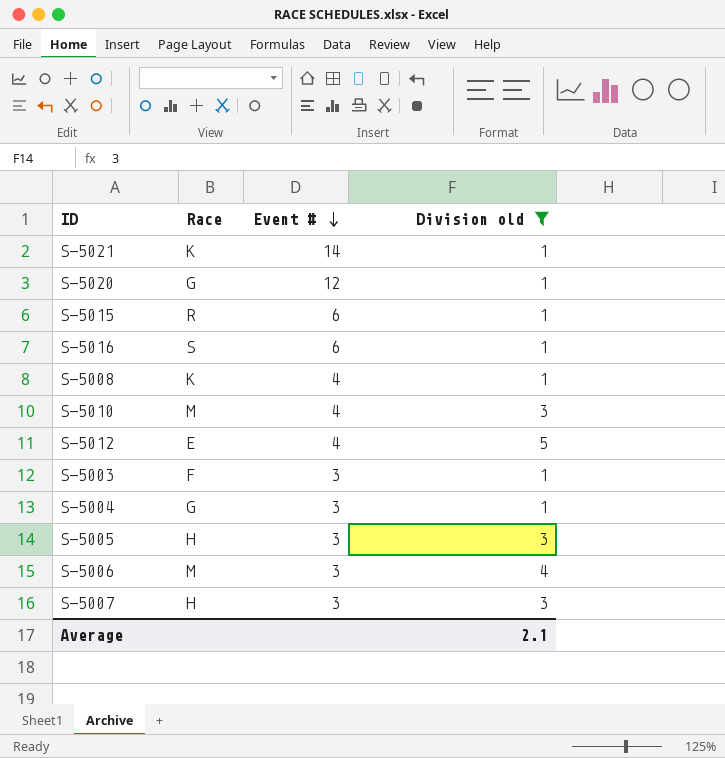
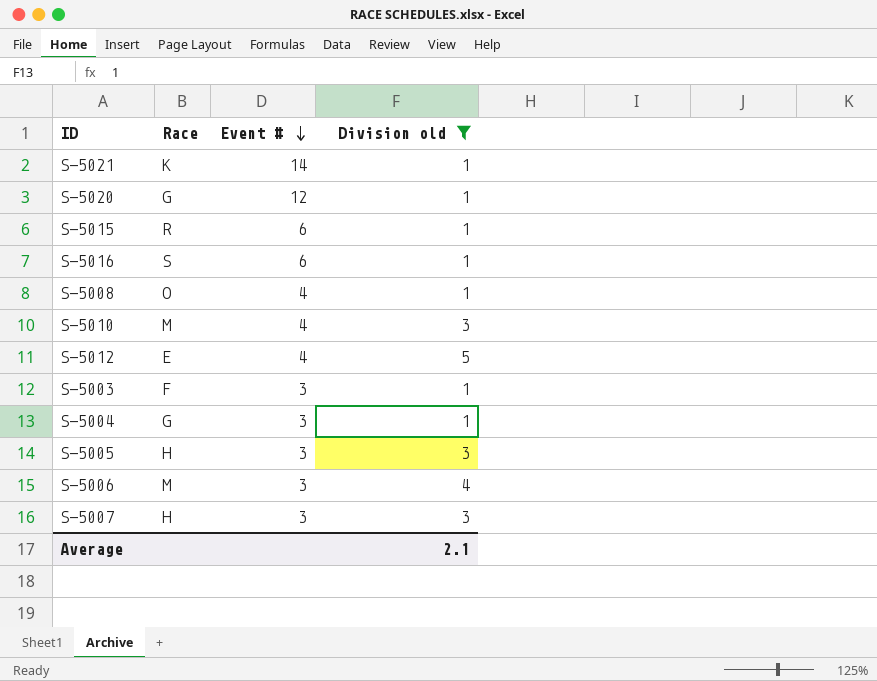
S-5008 | Race: K -> O

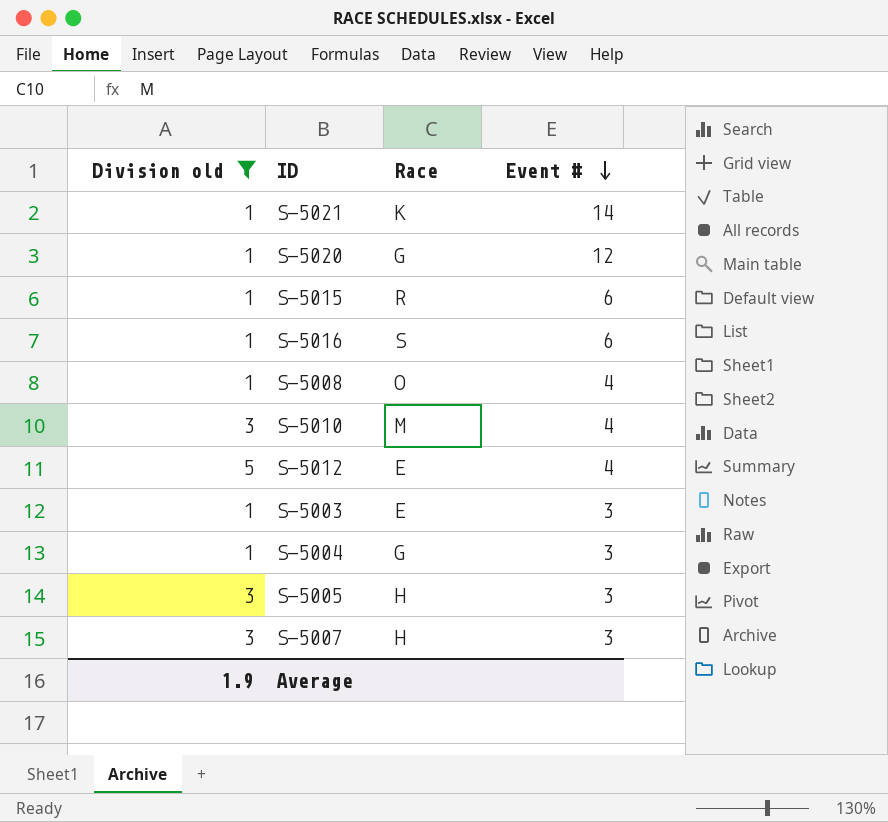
column Division old | position: 4 -> 1
row S-5006: M | 3 | 4 -> none
S-5003 | Race: F -> E
Average | Division old: 2.1 -> 1.9

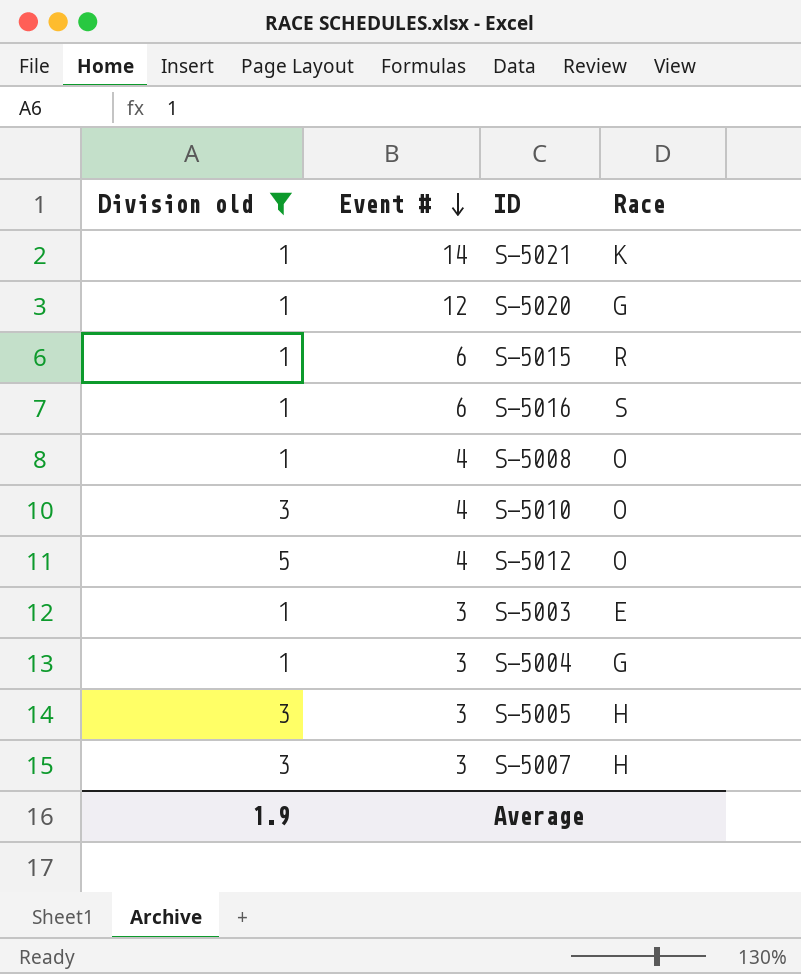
column Event # | position: 4 -> 2
S-5010 | Race: M -> O
S-5012 | Race: E -> O

